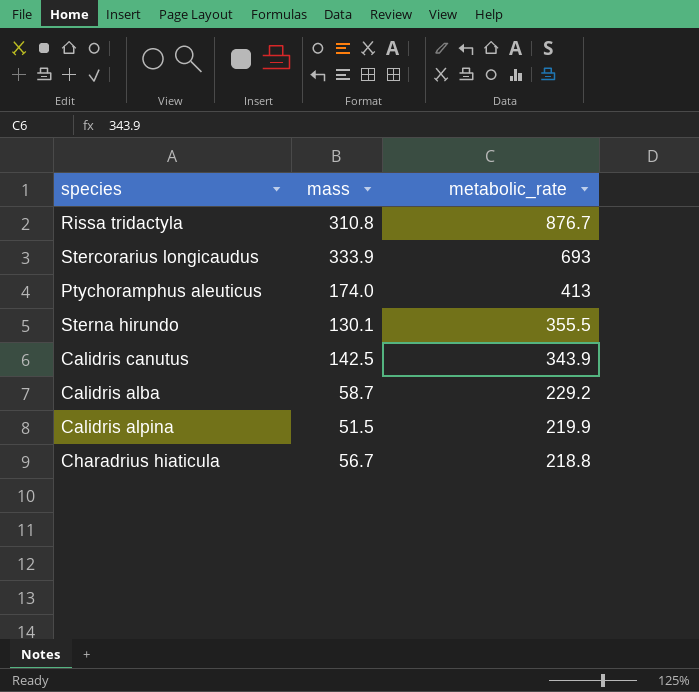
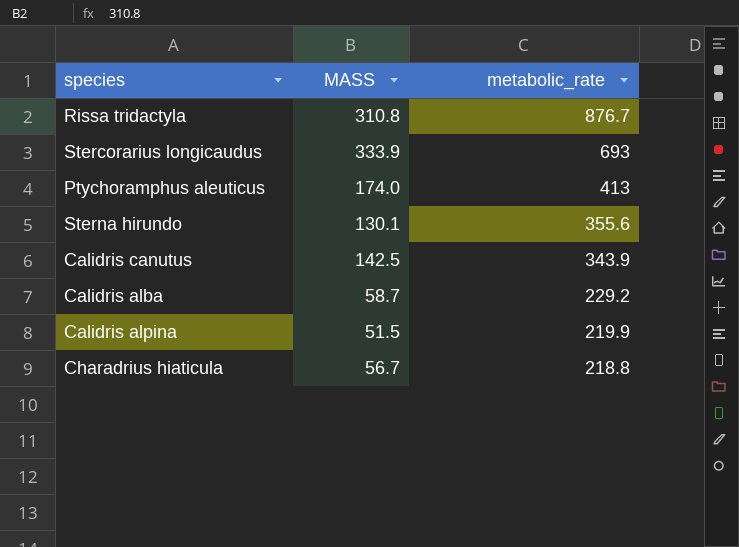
column name: mass -> MASS
Sterna hirundo | metabolic_rate: 355.5 -> 355.6

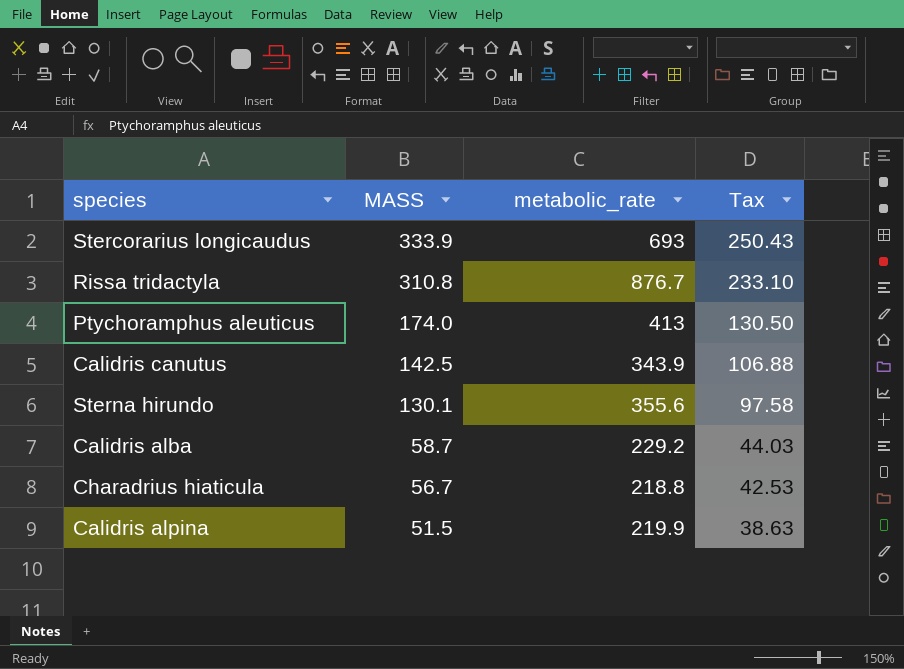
row order: metabolic_rate descending -> MASS descending
column Tax | formula: none -> [MASS] * 0.75

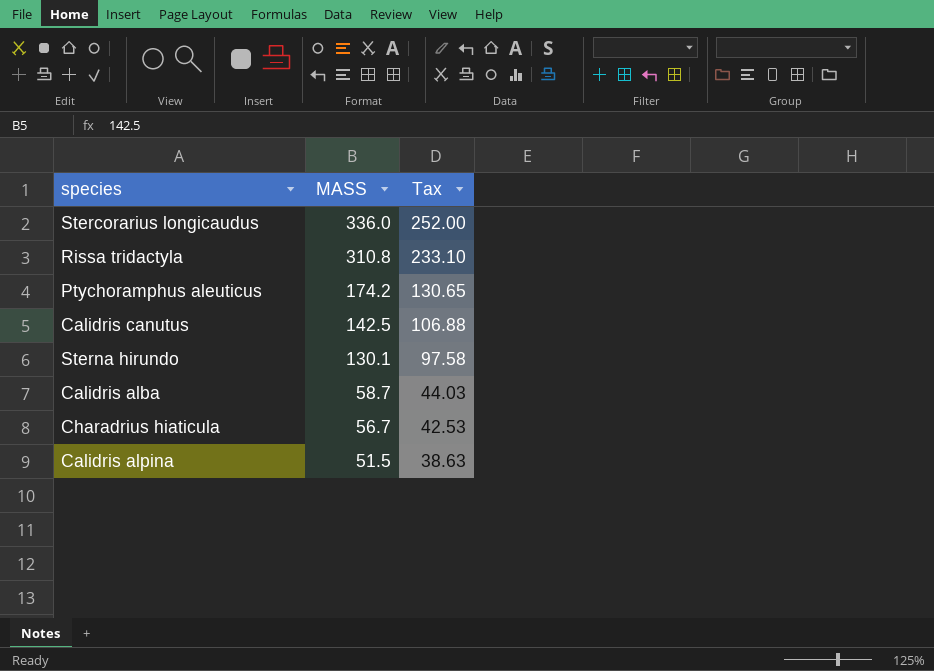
column metabolic_rate | position: 3 -> none
Stercorarius longicaudus | MASS: 333.9 -> 336.0
Stercorarius longicaudus | Tax: 250.43 -> 252.00
Ptychoramphus aleuticus | MASS: 174.0 -> 174.2
Ptychoramphus aleuticus | Tax: 130.50 -> 130.65

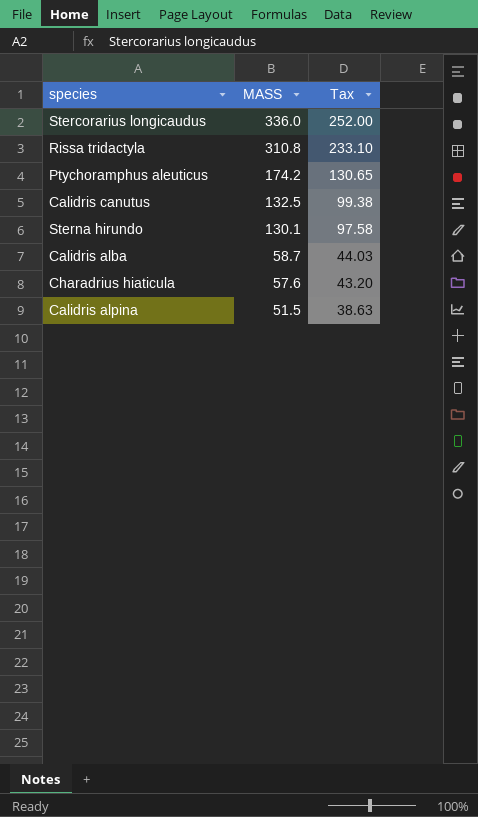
Calidris canutus | MASS: 142.5 -> 132.5
Calidris canutus | Tax: 106.88 -> 99.38
Charadrius hiaticula | MASS: 56.7 -> 57.6
Charadrius hiaticula | Tax: 42.53 -> 43.20

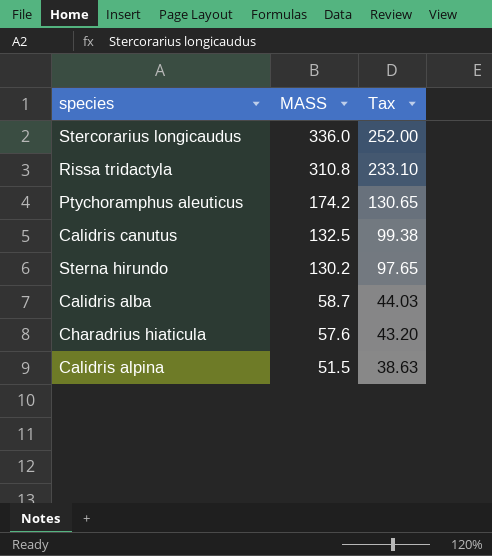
Sterna hirundo | MASS: 130.1 -> 130.2
Sterna hirundo | Tax: 97.58 -> 97.65

